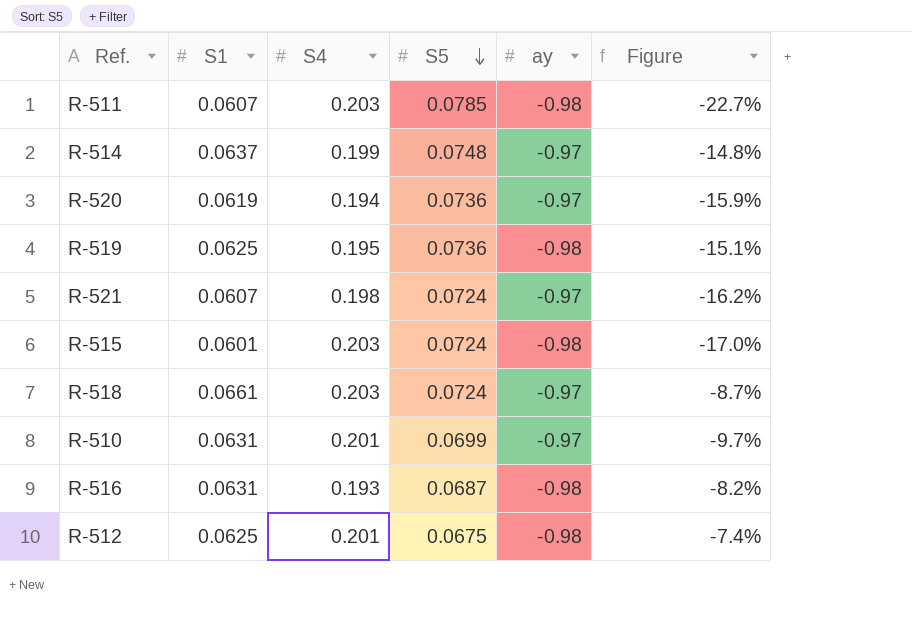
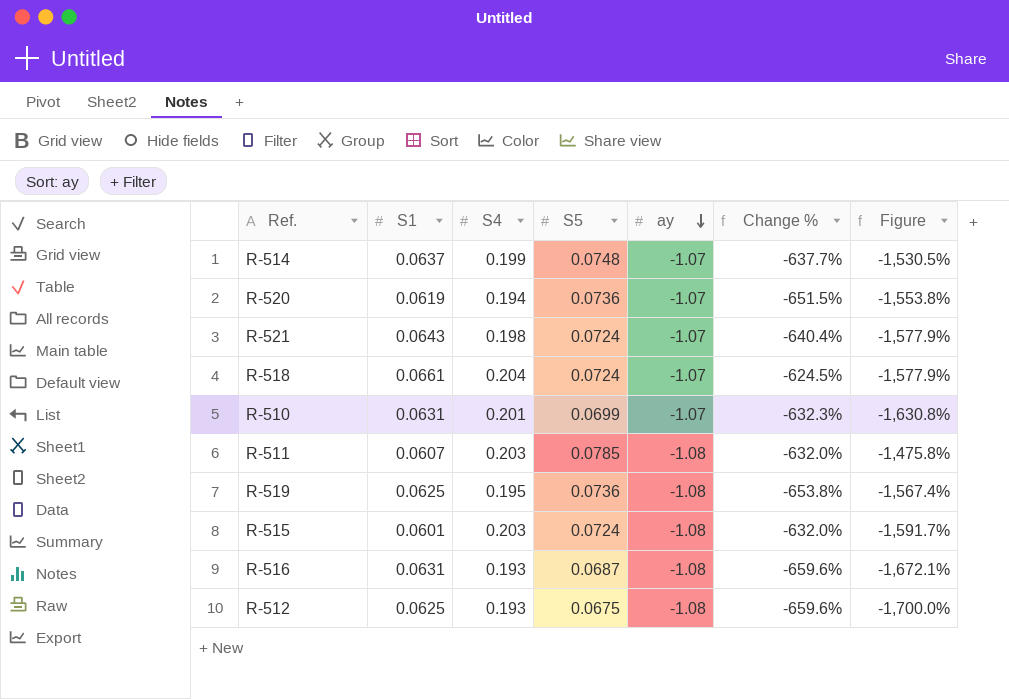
row order: S5 descending -> ay descending
column Change % | formula: none -> ([ay] - [S4]) / [S4]
column Figure | formula: ([S1] - [S5]) / [S5] -> ([ay] - [S5]) / [S5]
R-514 | ay: -0.97 -> -1.07
R-520 | ay: -0.97 -> -1.07
R-521 | S1: 0.0607 -> 0.0643
R-521 | ay: -0.97 -> -1.07
R-518 | S4: 0.203 -> 0.204
R-518 | ay: -0.97 -> -1.07
R-510 | ay: -0.97 -> -1.07
R-511 | ay: -0.98 -> -1.08
R-519 | ay: -0.98 -> -1.08
R-515 | ay: -0.98 -> -1.08
R-516 | ay: -0.98 -> -1.08
R-512 | S4: 0.201 -> 0.193
R-512 | ay: -0.98 -> -1.08

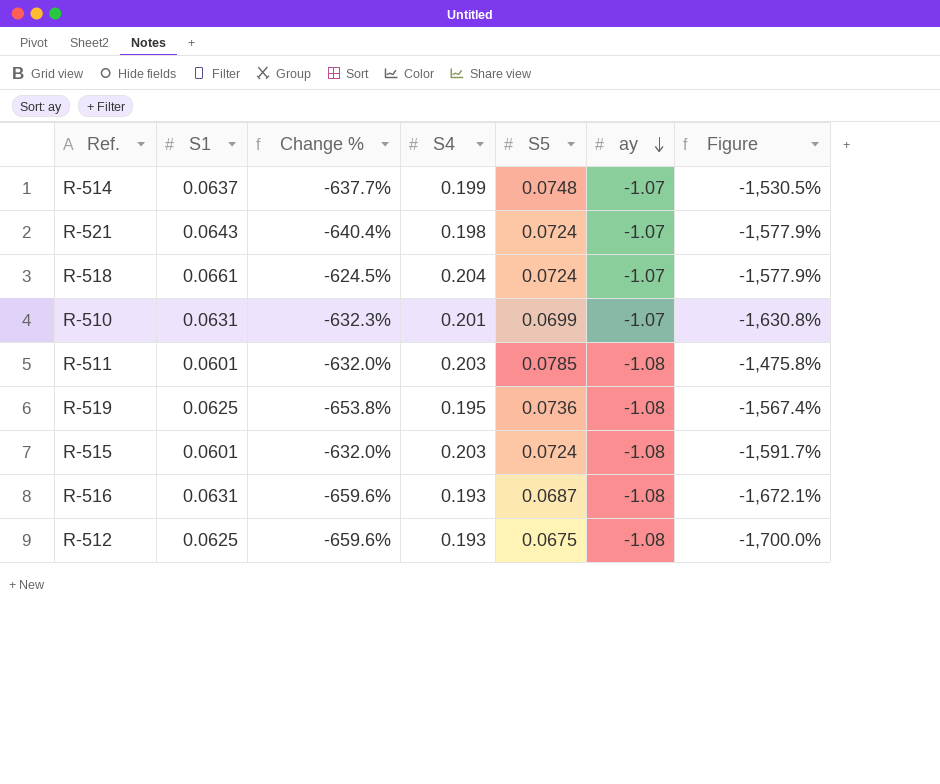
column Change % | position: 6 -> 3
row R-520: 0.0619 | 0.194 | 0.0736 | -1.07 | -651.5% | -1,553.8% -> none
R-511 | S1: 0.0607 -> 0.0601

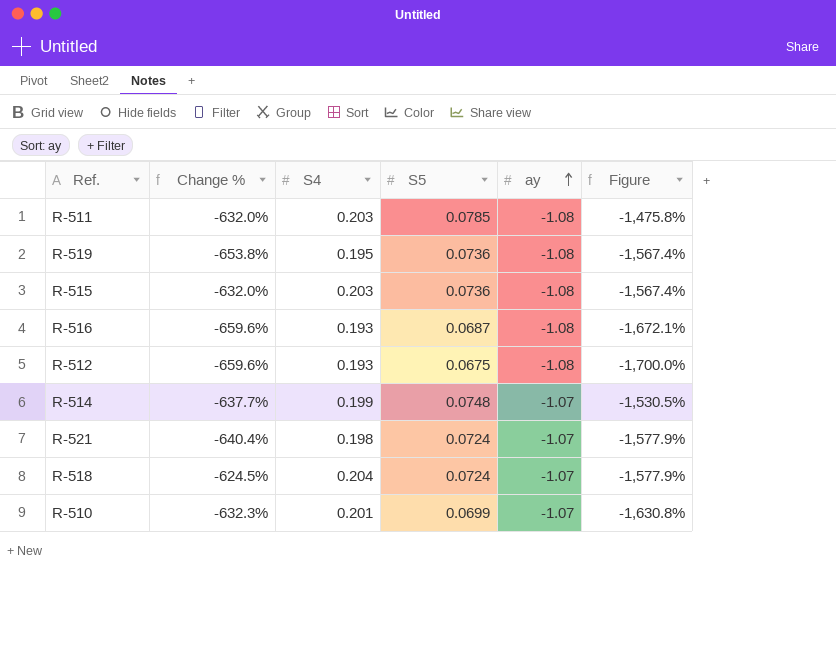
row order: ay descending -> ay ascending
column S1 | position: 2 -> none
R-515 | S5: 0.0724 -> 0.0736
R-515 | Figure: -1,591.7% -> -1,567.4%

